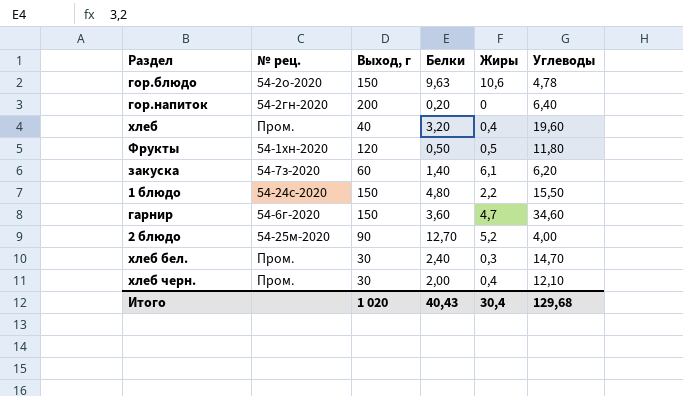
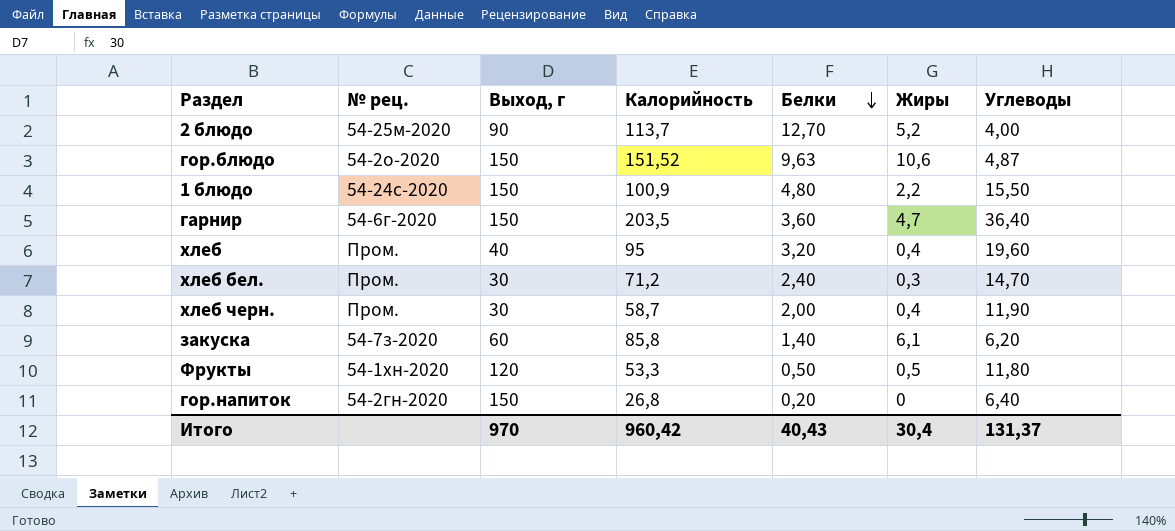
row order: none -> Белки descending
column Калорийность | position: none -> 4
гор.блюдо | Углеводы: 4,78 -> 4,87
гарнир | Углеводы: 34,60 -> 36,40
хлеб черн. | Углеводы: 12,10 -> 11,90
гор.напиток | Выход, г: 200 -> 150
Итого | Выход, г: 1 020 -> 970
Итого | Углеводы: 129,68 -> 131,37

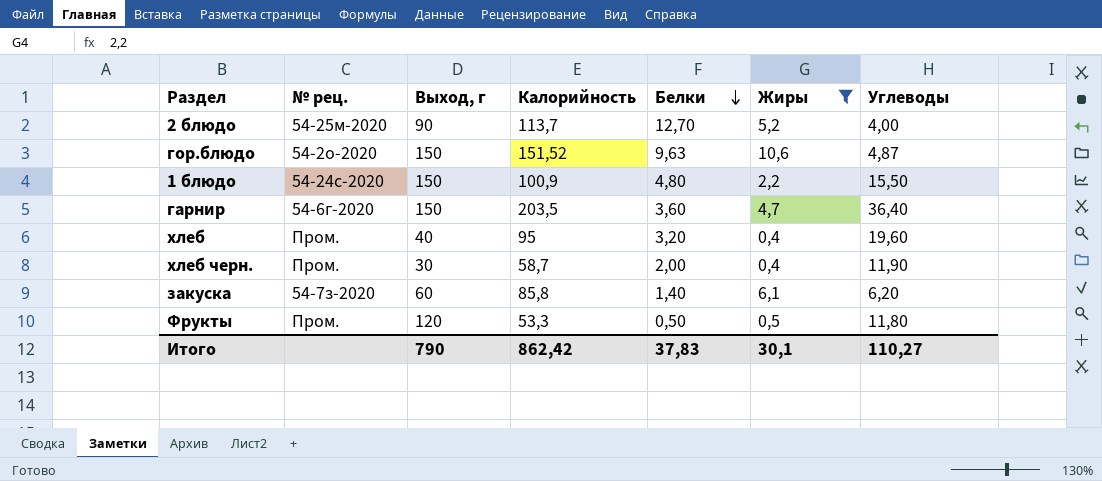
filter: none -> Жиры >= 0,4
Фрукты | № рец.: 54-1хн-2020 -> Пром.
Итого | Выход, г: 970 -> 790
Итого | Калорийность: 960,42 -> 862,42
Итого | Белки: 40,43 -> 37,83
Итого | Жиры: 30,4 -> 30,1
Итого | Углеводы: 131,37 -> 110,27

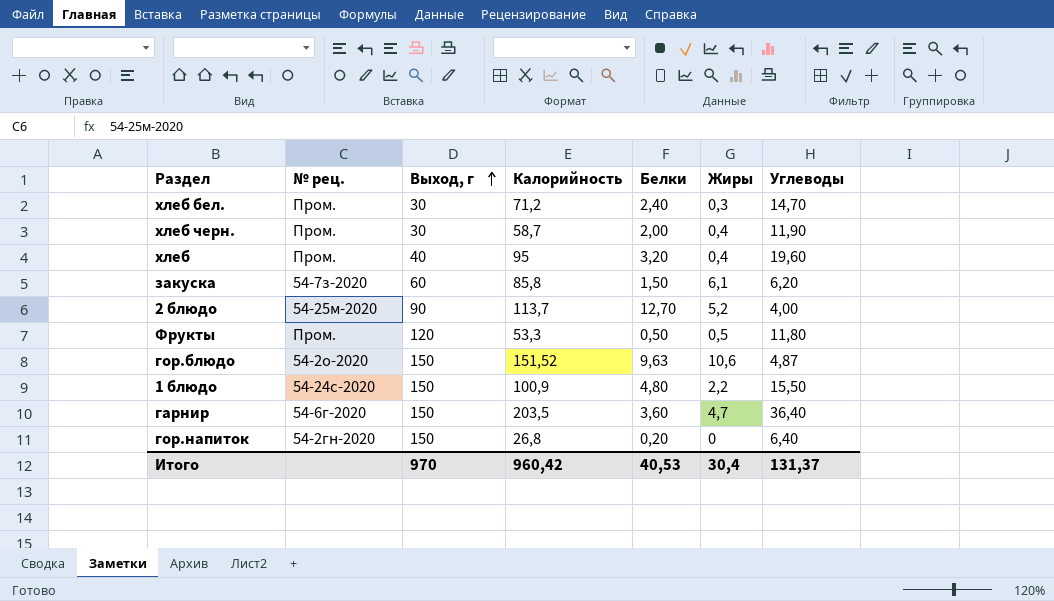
filter: Жиры >= 0,4 -> none
row order: Белки descending -> Выход, г ascending
закуска | Белки: 1,40 -> 1,50
Итого | Выход, г: 790 -> 970
Итого | Калорийность: 862,42 -> 960,42
Итого | Белки: 37,83 -> 40,53
Итого | Жиры: 30,1 -> 30,4
Итого | Углеводы: 110,27 -> 131,37

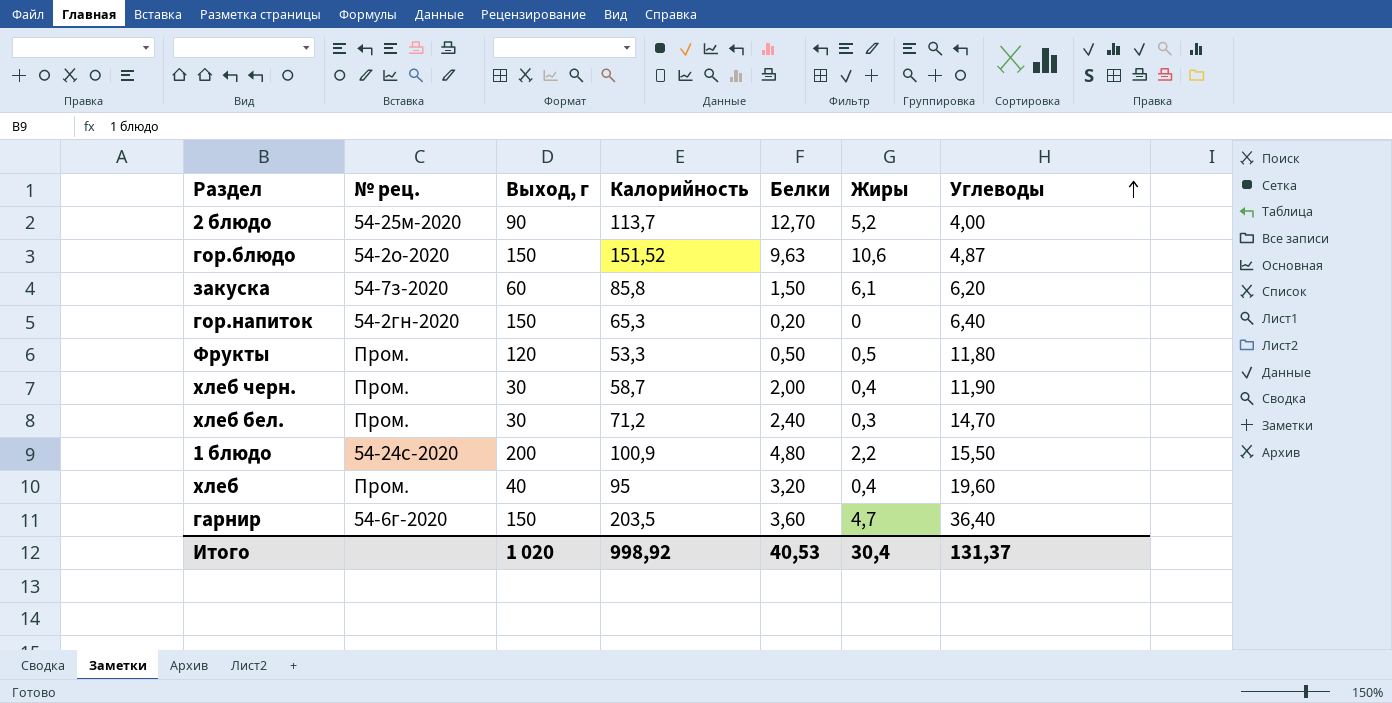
row order: Выход, г ascending -> Углеводы ascending
гор.напиток | Калорийность: 26,8 -> 65,3
1 блюдо | Выход, г: 150 -> 200
Итого | Выход, г: 970 -> 1 020
Итого | Калорийность: 960,42 -> 998,92

